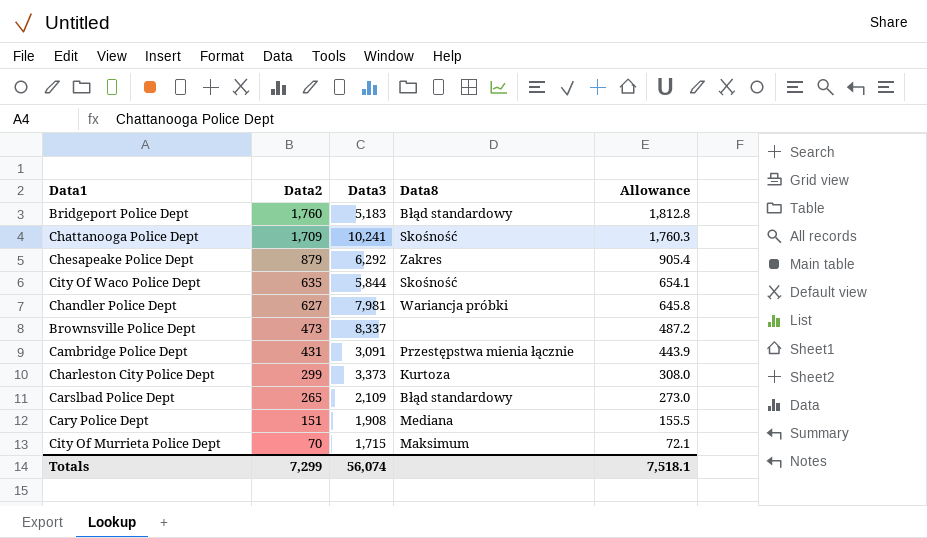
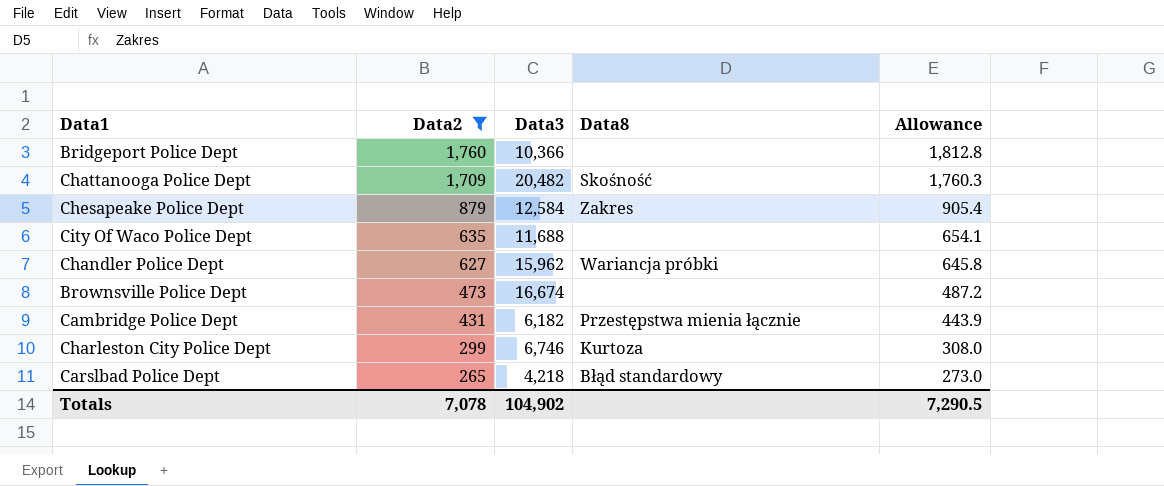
filter: none -> Data2 >= 265
Bridgeport Police Dept | Data3: 5,183 -> 10,366
Bridgeport Police Dept | Data8: Błąd standardowy -> none
Chattanooga Police Dept | Data3: 10,241 -> 20,482
Chesapeake Police Dept | Data3: 6,292 -> 12,584
City Of Waco Police Dept | Data3: 5,844 -> 11,688
City Of Waco Police Dept | Data8: Skośność -> none
Chandler Police Dept | Data3: 7,981 -> 15,962
Brownsville Police Dept | Data3: 8,337 -> 16,674
Cambridge Police Dept | Data3: 3,091 -> 6,182
Charleston City Police Dept | Data3: 3,373 -> 6,746
Carslbad Police Dept | Data3: 2,109 -> 4,218
Totals | Data2: 7,299 -> 7,078
Totals | Data3: 56,074 -> 104,902
Totals | Allowance: 7,518.1 -> 7,290.5

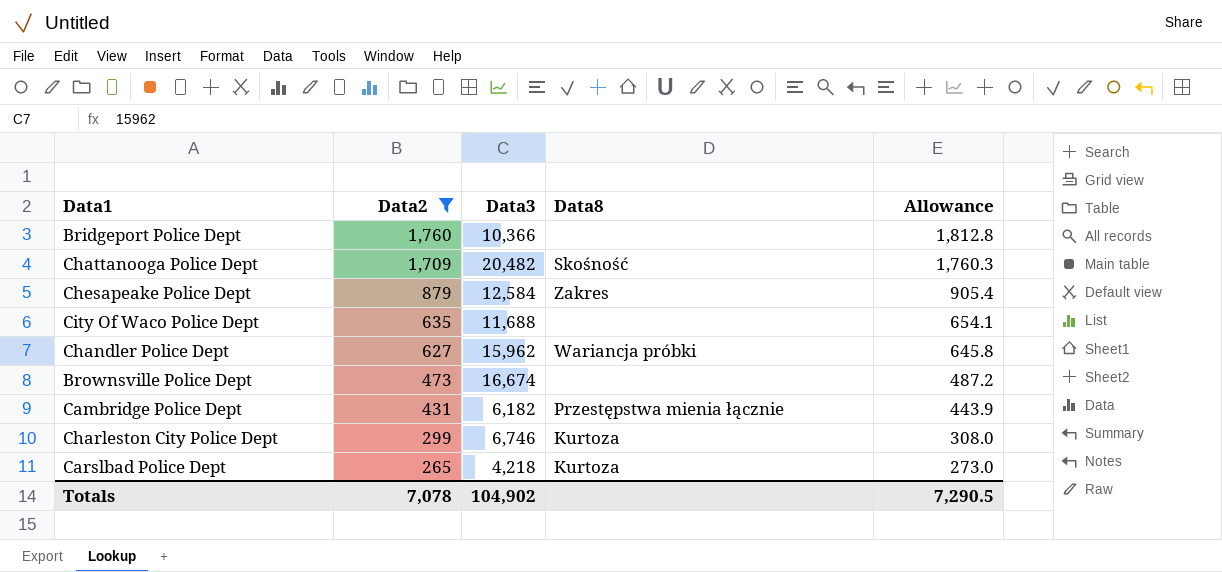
Carslbad Police Dept | Data8: Błąd standardowy -> Kurtoza

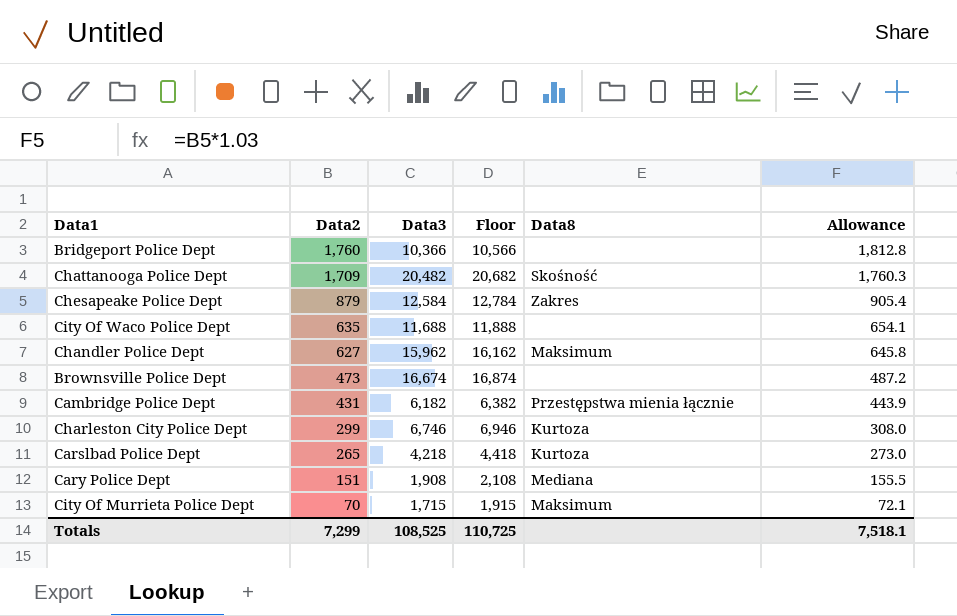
filter: Data2 >= 265 -> none
column Floor | formula: none -> [Data3] + 200
Chandler Police Dept | Data8: Wariancja próbki -> Maksimum
Totals | Data2: 7,078 -> 7,299
Totals | Data3: 104,902 -> 108,525
Totals | Allowance: 7,290.5 -> 7,518.1

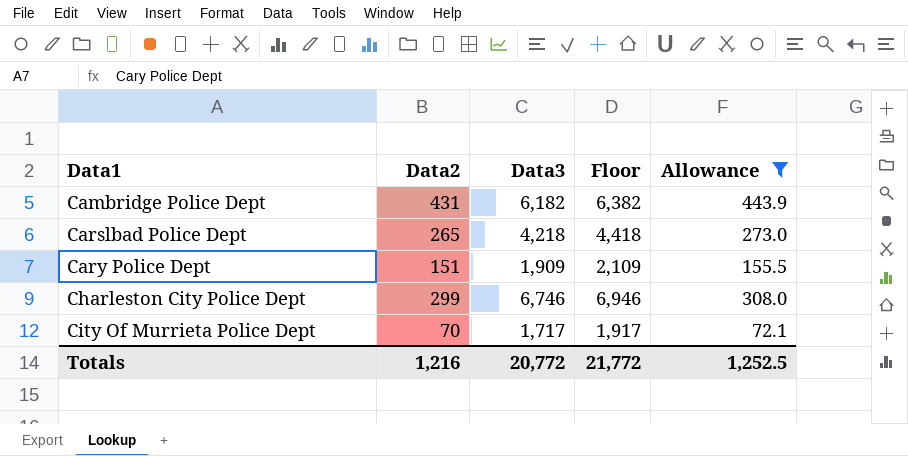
filter: none -> Allowance <= 443.9
row order: Data2 descending -> Data1 ascending
column Data8 | position: 5 -> none
Cary Police Dept | Data3: 1,908 -> 1,909
Cary Police Dept | Floor: 2,108 -> 2,109
City Of Murrieta Police Dept | Data3: 1,715 -> 1,717
City Of Murrieta Police Dept | Floor: 1,915 -> 1,917
Totals | Data2: 7,299 -> 1,216
Totals | Data3: 108,525 -> 20,772
Totals | Floor: 110,725 -> 21,772
Totals | Allowance: 7,518.1 -> 1,252.5

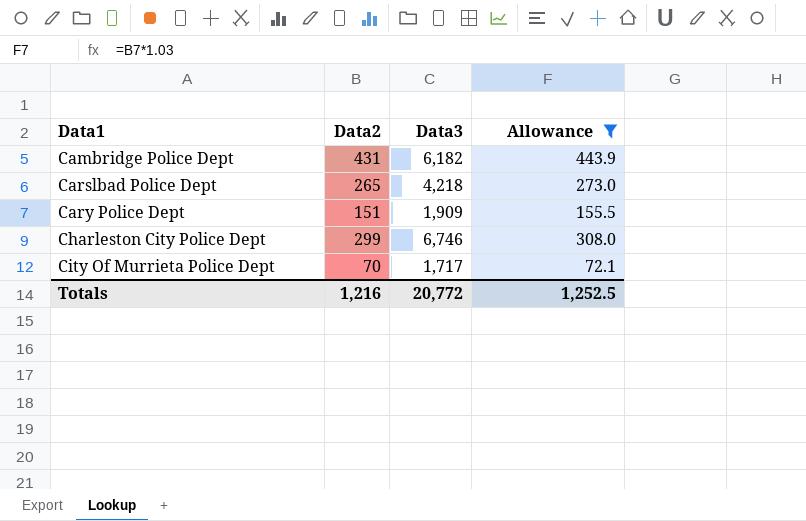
column Floor | formula: [Data3] + 200 -> none

